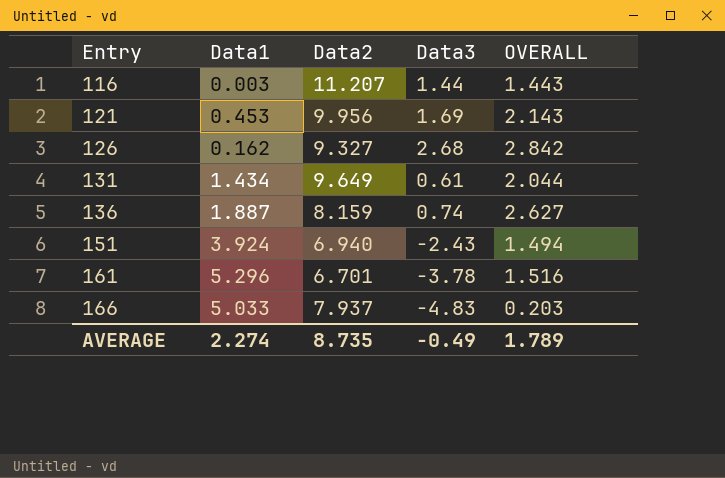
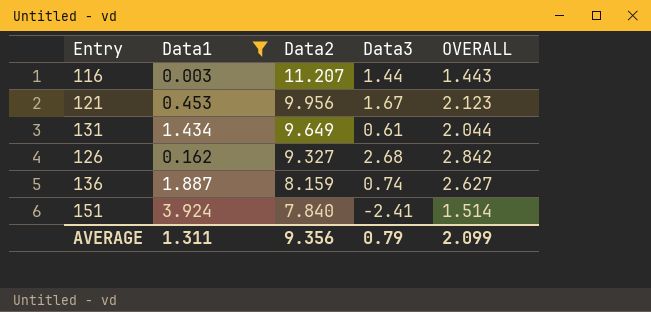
filter: none -> Data1 <= 3.924
row order: Entry ascending -> Data2 descending
121 | Data3: 1.69 -> 1.67
121 | OVERALL: 2.143 -> 2.123
151 | Data2: 6.940 -> 7.840
151 | Data3: -2.43 -> -2.41
151 | OVERALL: 1.494 -> 1.514
AVERAGE | Data1: 2.274 -> 1.311
AVERAGE | Data2: 8.735 -> 9.356
AVERAGE | Data3: -0.49 -> 0.79
AVERAGE | OVERALL: 1.789 -> 2.099

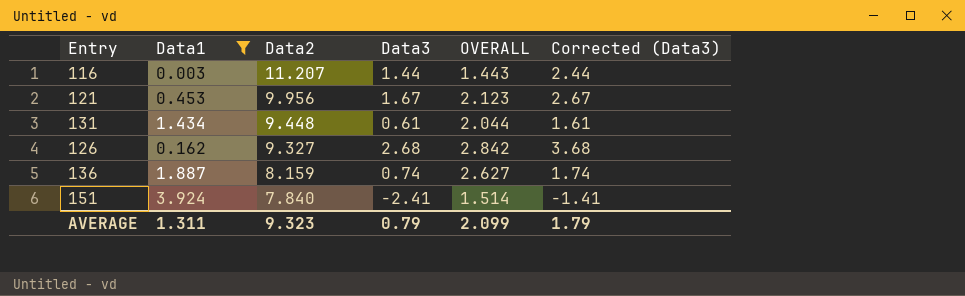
column Corrected (Data3) | formula: none -> [Data3] + 1
131 | Data2: 9.649 -> 9.448
AVERAGE | Data2: 9.356 -> 9.323

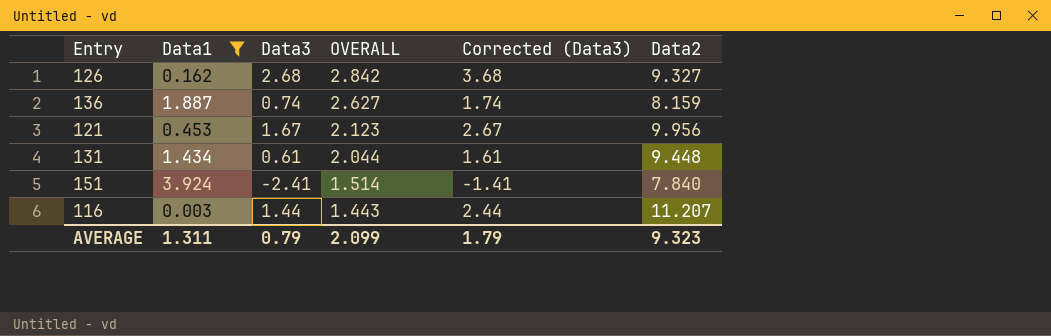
row order: Data2 descending -> OVERALL descending
column Data2 | position: 3 -> 6

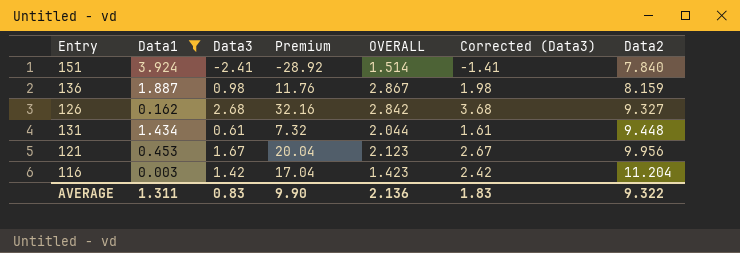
row order: OVERALL descending -> Data2 ascending
column Premium | formula: none -> [Data3] * 12
136 | Data3: 0.74 -> 0.98
136 | OVERALL: 2.627 -> 2.867
136 | Corrected (Data3): 1.74 -> 1.98
116 | Data3: 1.44 -> 1.42
116 | OVERALL: 1.443 -> 1.423
116 | Corrected (Data3): 2.44 -> 2.42
116 | Data2: 11.207 -> 11.204
AVERAGE | Data3: 0.79 -> 0.83
AVERAGE | OVERALL: 2.099 -> 2.136
AVERAGE | Corrected (Data3): 1.79 -> 1.83
AVERAGE | Data2: 9.323 -> 9.322

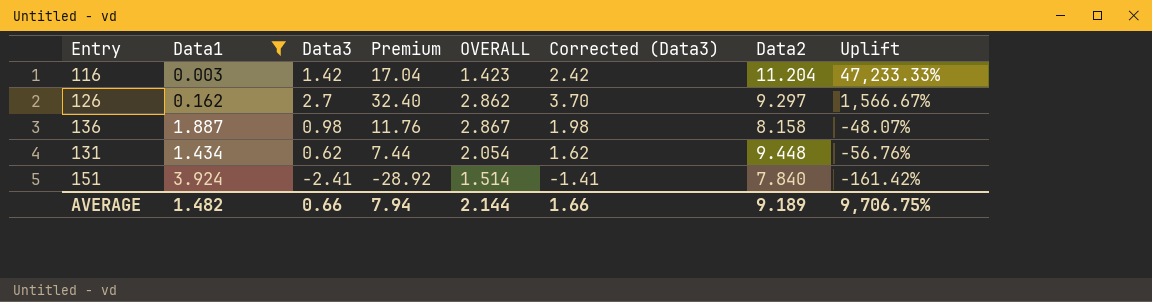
row order: Data2 ascending -> Uplift descending
column Uplift | formula: none -> ([Data3] - [Data1]) / [Data1]
row 121: 0.453 | 1.67 | 20.04 | 2.123 | 2.67 | 9.956 -> none
126 | Data3: 2.68 -> 2.7
126 | Premium: 32.16 -> 32.40
126 | OVERALL: 2.842 -> 2.862
126 | Corrected (Data3): 3.68 -> 3.70
126 | Data2: 9.327 -> 9.297
136 | Data2: 8.159 -> 8.158
131 | Data3: 0.61 -> 0.62
131 | Premium: 7.32 -> 7.44
131 | OVERALL: 2.044 -> 2.054
131 | Corrected (Data3): 1.61 -> 1.62
AVERAGE | Data1: 1.311 -> 1.482
AVERAGE | Data3: 0.83 -> 0.66
AVERAGE | Premium: 9.90 -> 7.94
AVERAGE | OVERALL: 2.136 -> 2.144
AVERAGE | Corrected (Data3): 1.83 -> 1.66
AVERAGE | Data2: 9.322 -> 9.189

